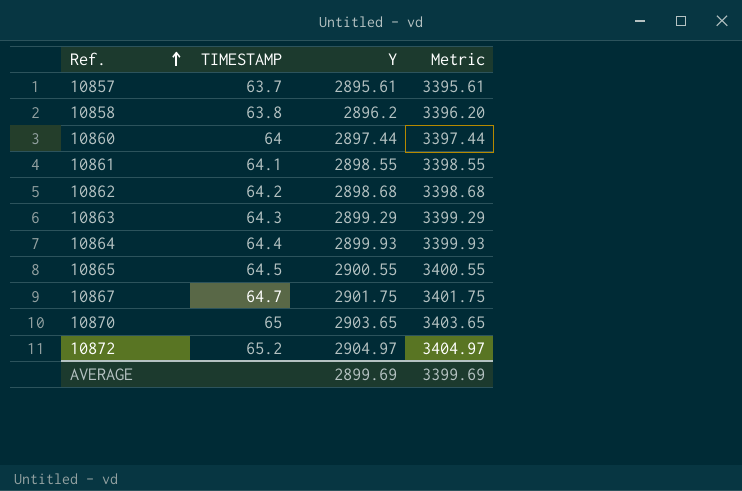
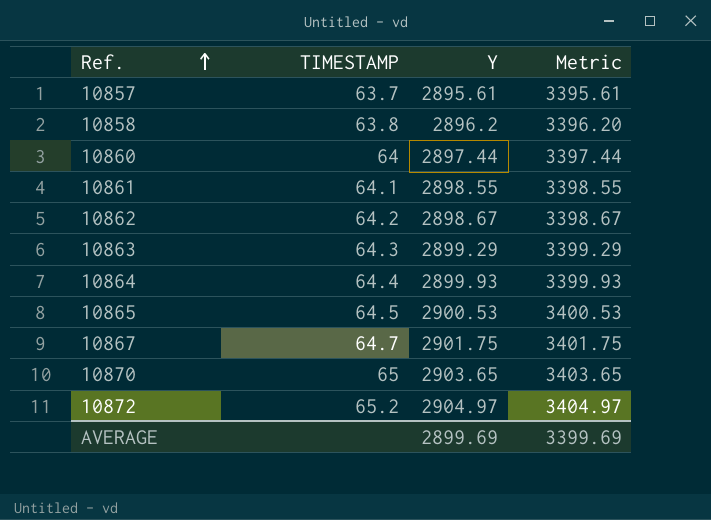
10862 | Y: 2898.68 -> 2898.67
10862 | Metric: 3398.68 -> 3398.67
10865 | Y: 2900.55 -> 2900.53
10865 | Metric: 3400.55 -> 3400.53

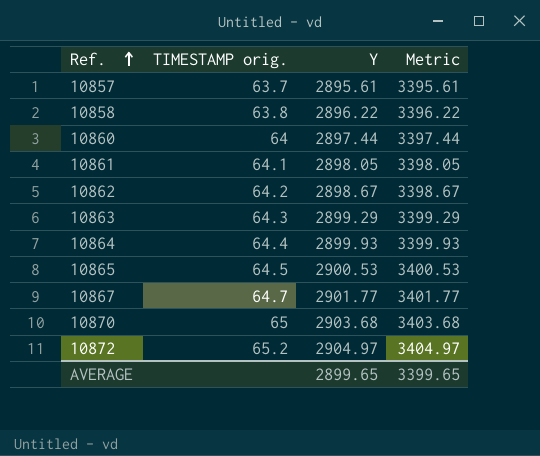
column name: TIMESTAMP -> TIMESTAMP orig.
10858 | Y: 2896.2 -> 2896.22
10858 | Metric: 3396.20 -> 3396.22
10861 | Y: 2898.55 -> 2898.05
10861 | Metric: 3398.55 -> 3398.05
10867 | Y: 2901.75 -> 2901.77
10867 | Metric: 3401.75 -> 3401.77
10870 | Y: 2903.65 -> 2903.68
10870 | Metric: 3403.65 -> 3403.68
AVERAGE | Y: 2899.69 -> 2899.65
AVERAGE | Metric: 3399.69 -> 3399.65

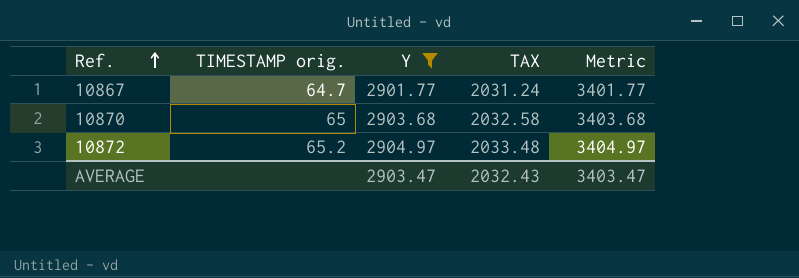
filter: none -> Y >= 2901.77
column TAX | formula: none -> [Y] * 0.7
AVERAGE | Y: 2899.65 -> 2903.47
AVERAGE | Metric: 3399.65 -> 3403.47

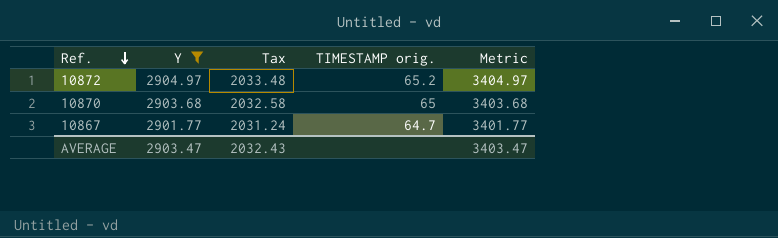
row order: Ref. ascending -> Ref. descending
column name: TAX -> Tax
column TIMESTAMP orig. | position: 2 -> 4

